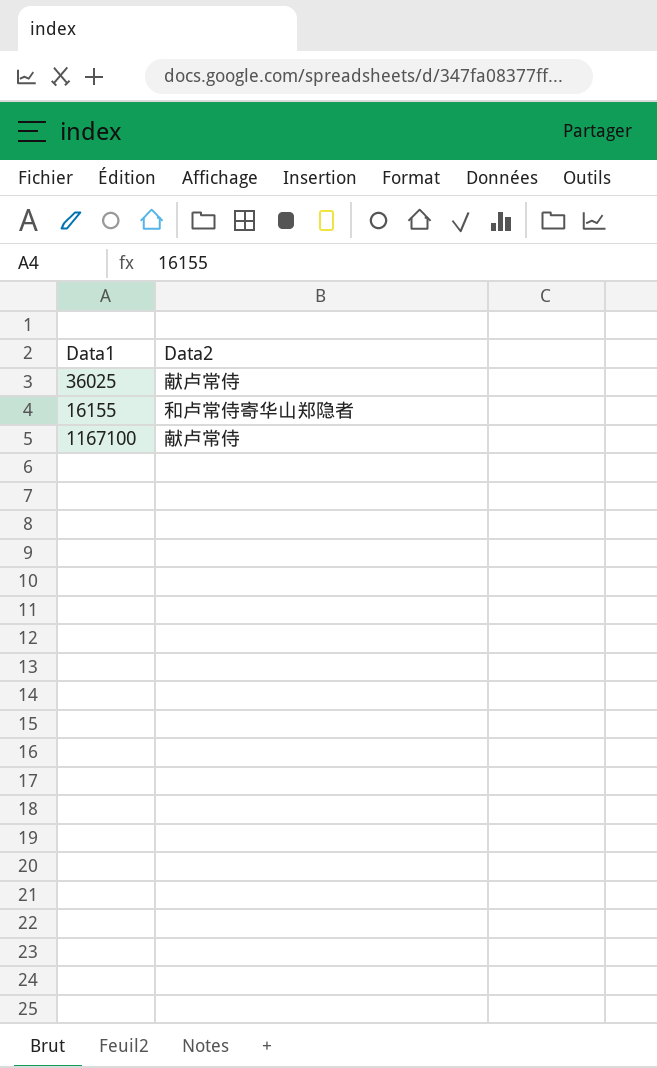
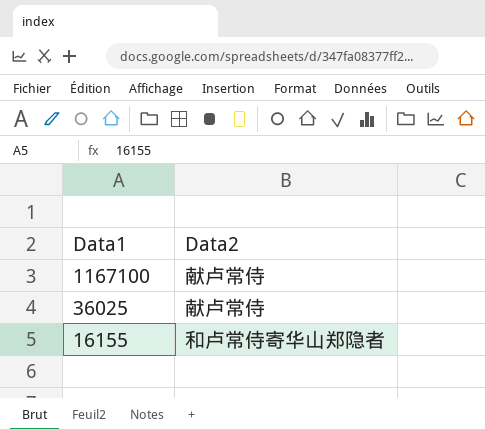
row order: none -> Data1 descending

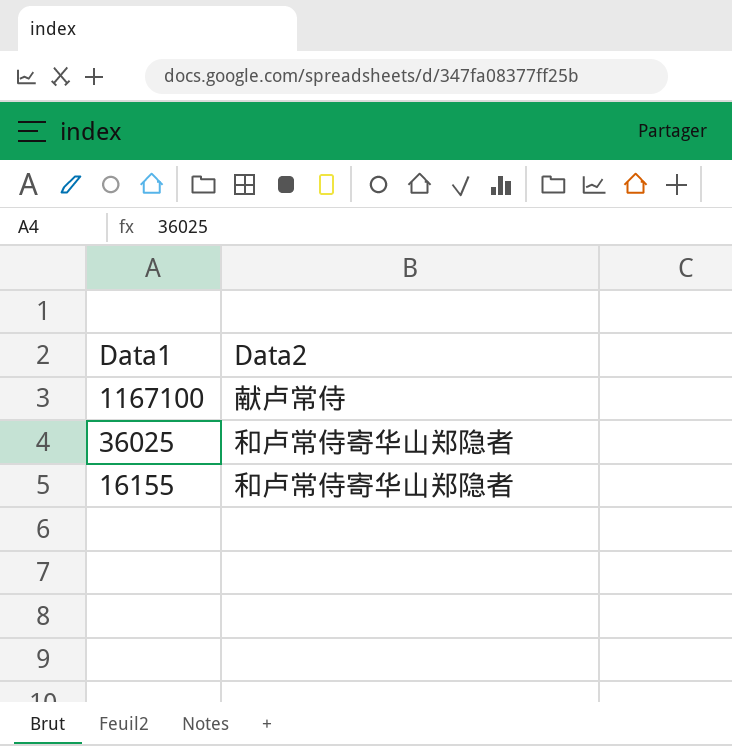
36025 | Data2: 献卢常侍 -> 和卢常侍寄华山郑隐者

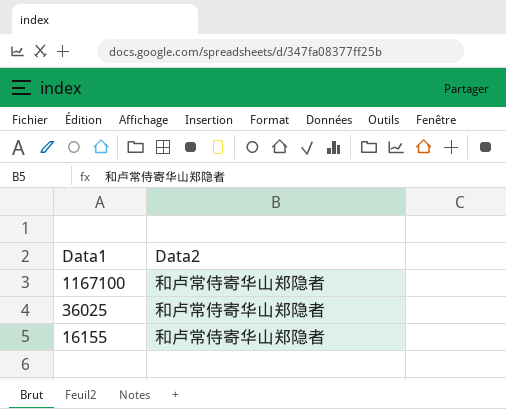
1167100 | Data2: 献卢常侍 -> 和卢常侍寄华山郑隐者

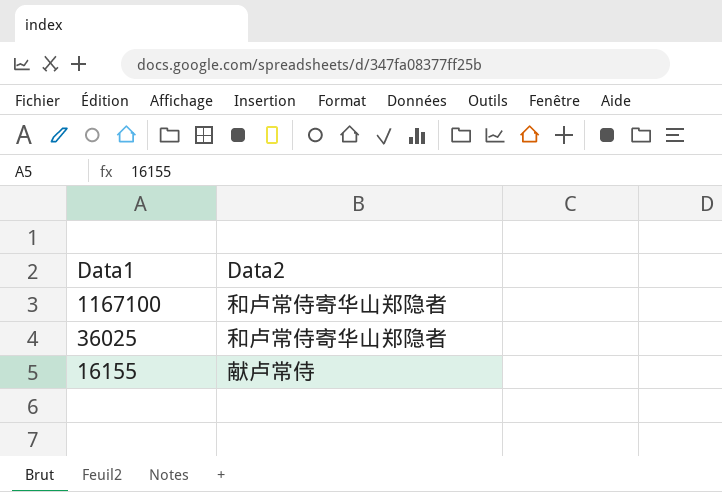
16155 | Data2: 和卢常侍寄华山郑隐者 -> 献卢常侍

